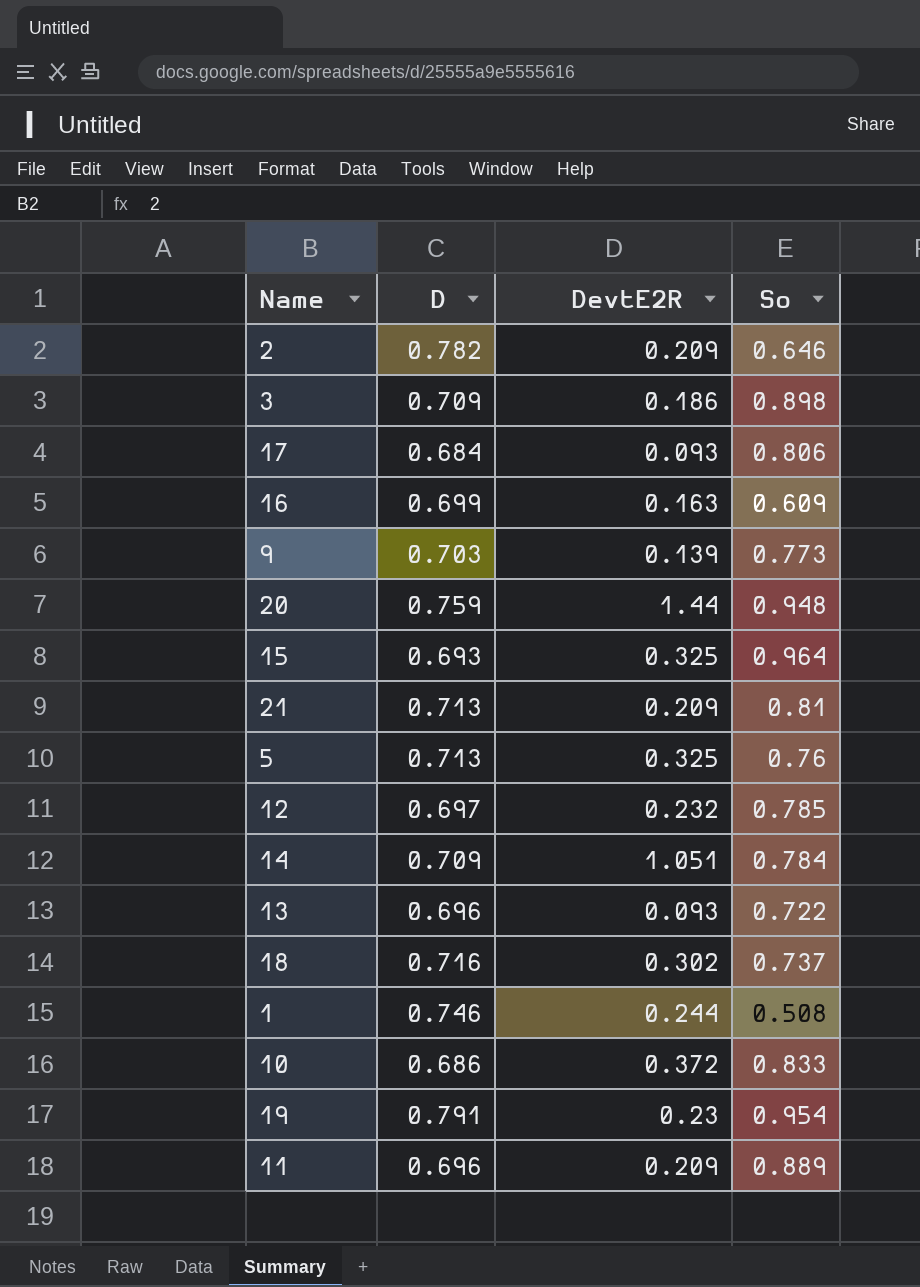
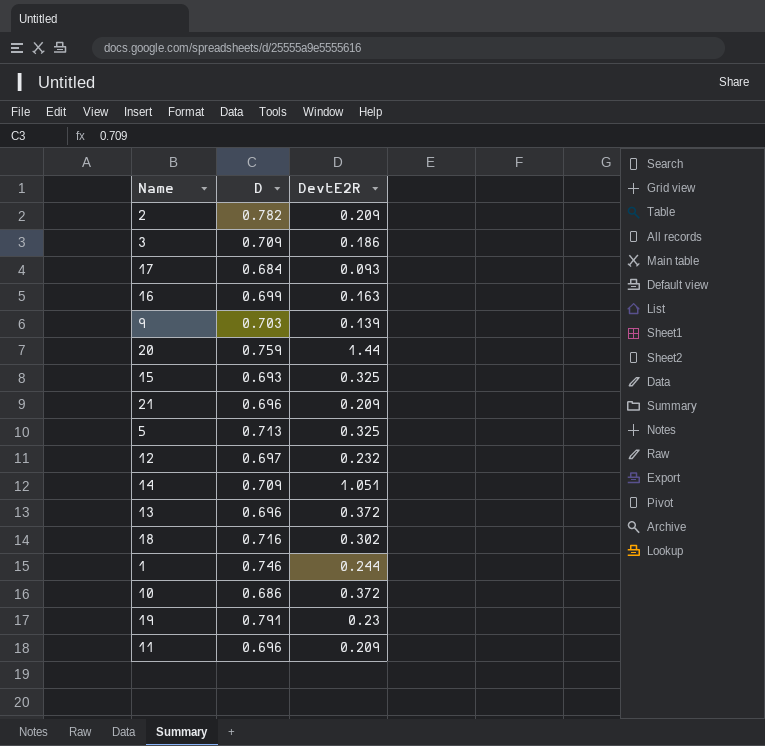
column So | position: 4 -> none
21 | D: 0.713 -> 0.696
13 | DevtE2R: 0.093 -> 0.372

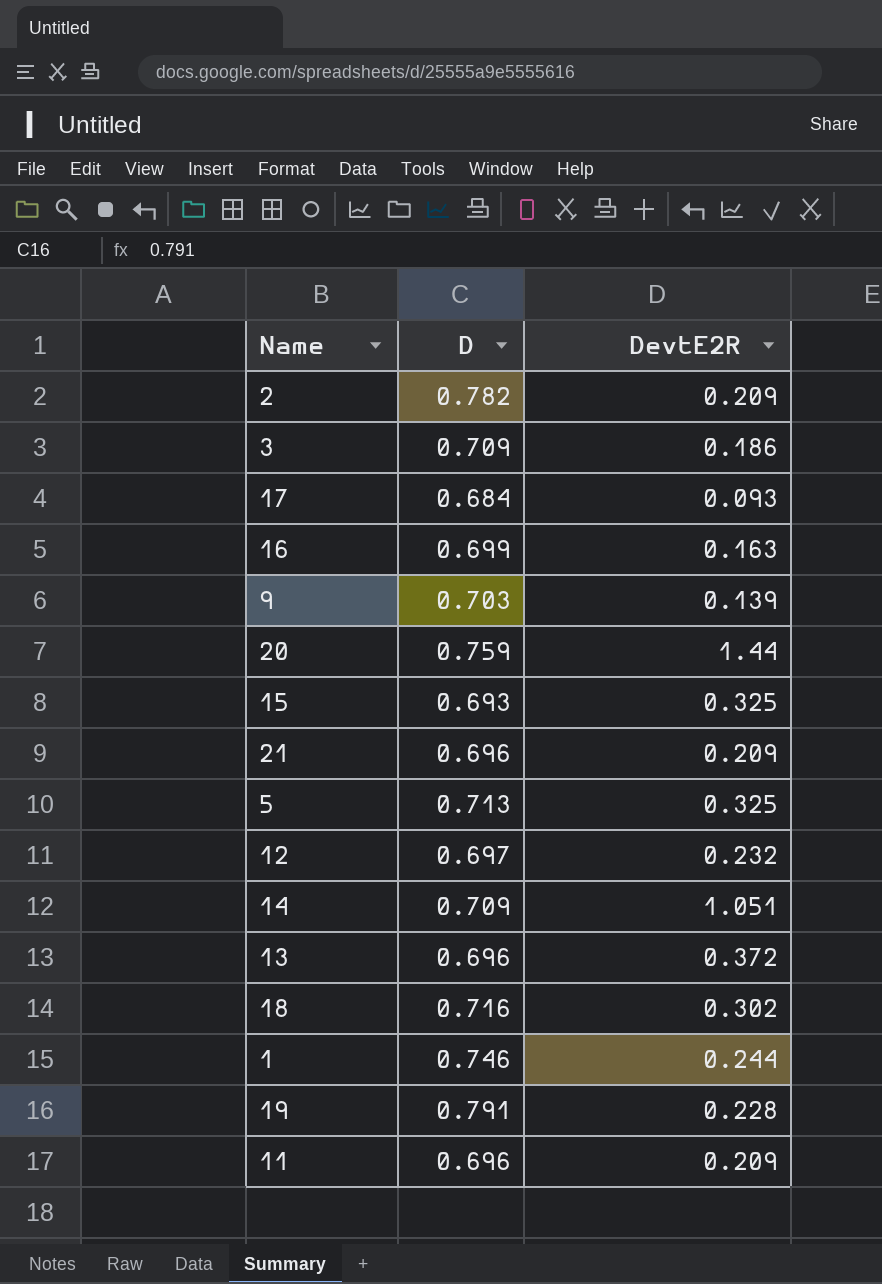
row 10: 0.686 | 0.372 -> none
19 | DevtE2R: 0.23 -> 0.228

